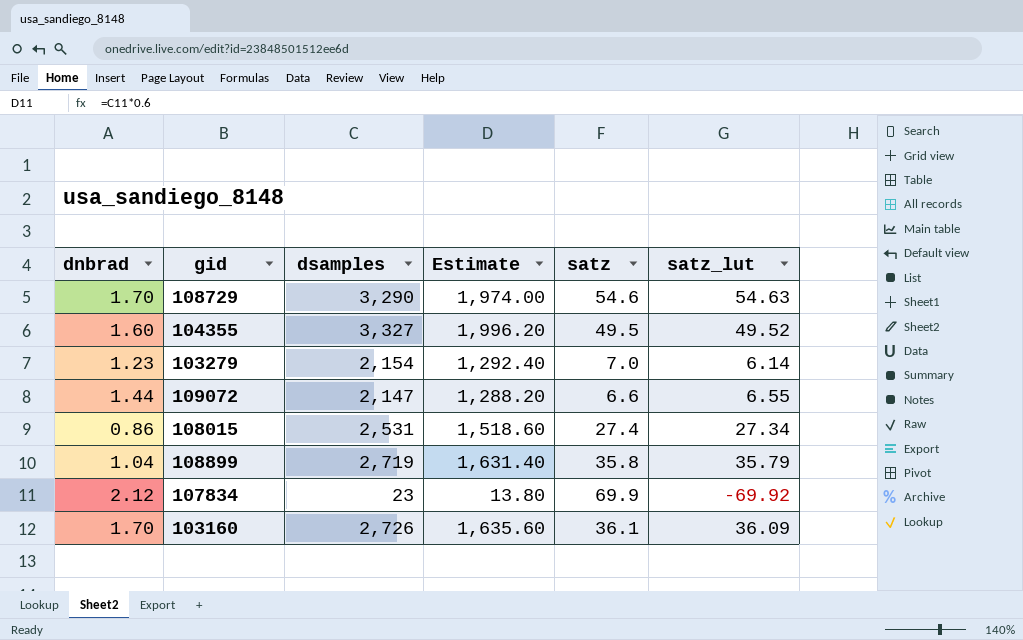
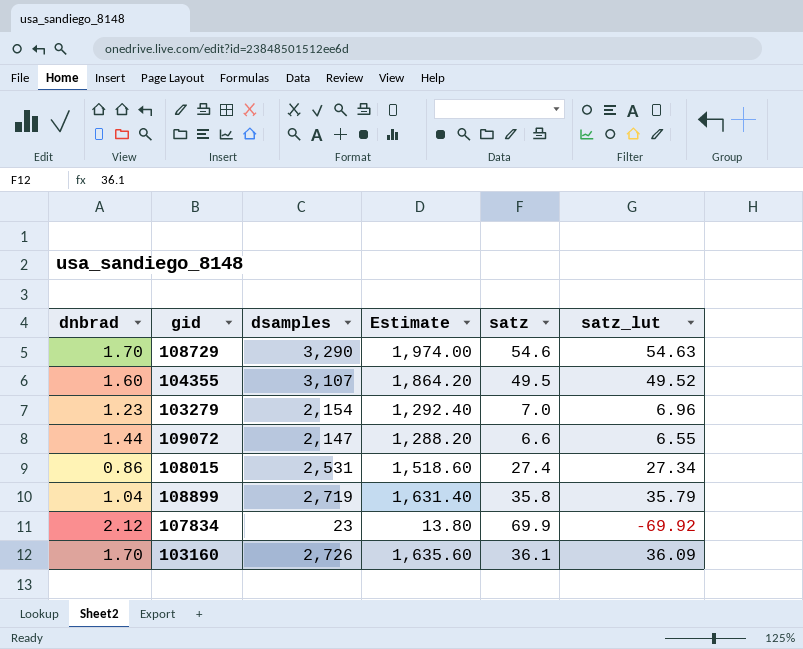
104355 | dsamples: 3,327 -> 3,107
104355 | Estimate: 1,996.20 -> 1,864.20
103279 | satz_lut: 6.14 -> 6.96

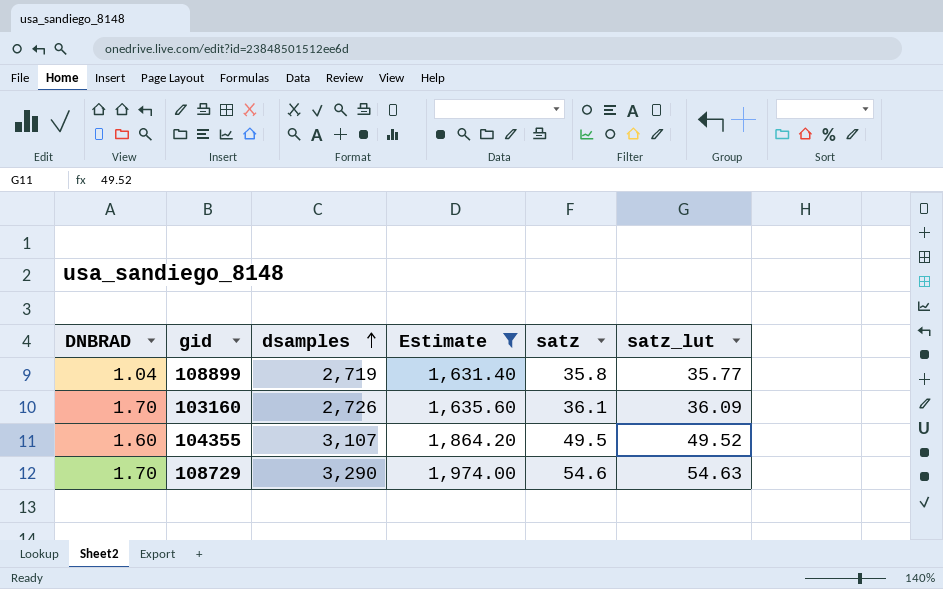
filter: none -> Estimate >= 1,631.40
row order: none -> dsamples ascending
column name: dnbrad -> DNBRAD
108899 | satz_lut: 35.79 -> 35.77

